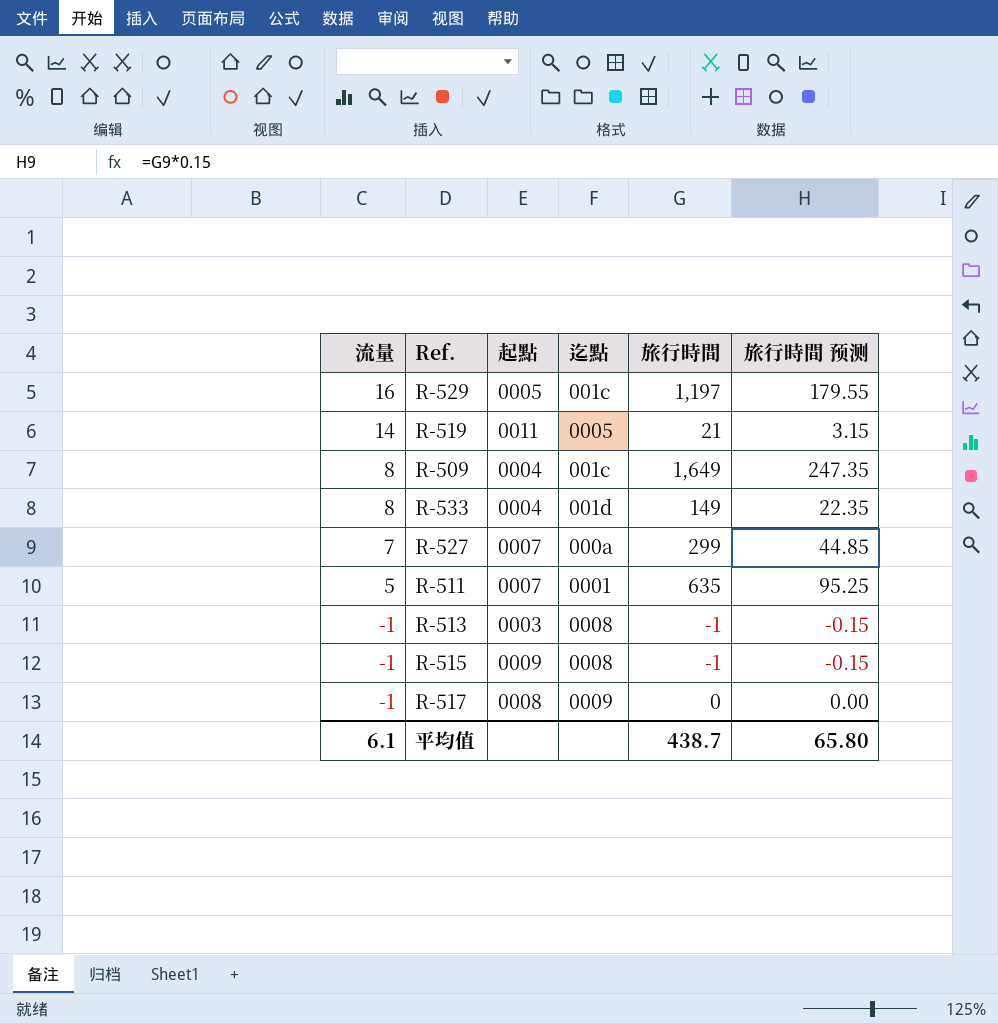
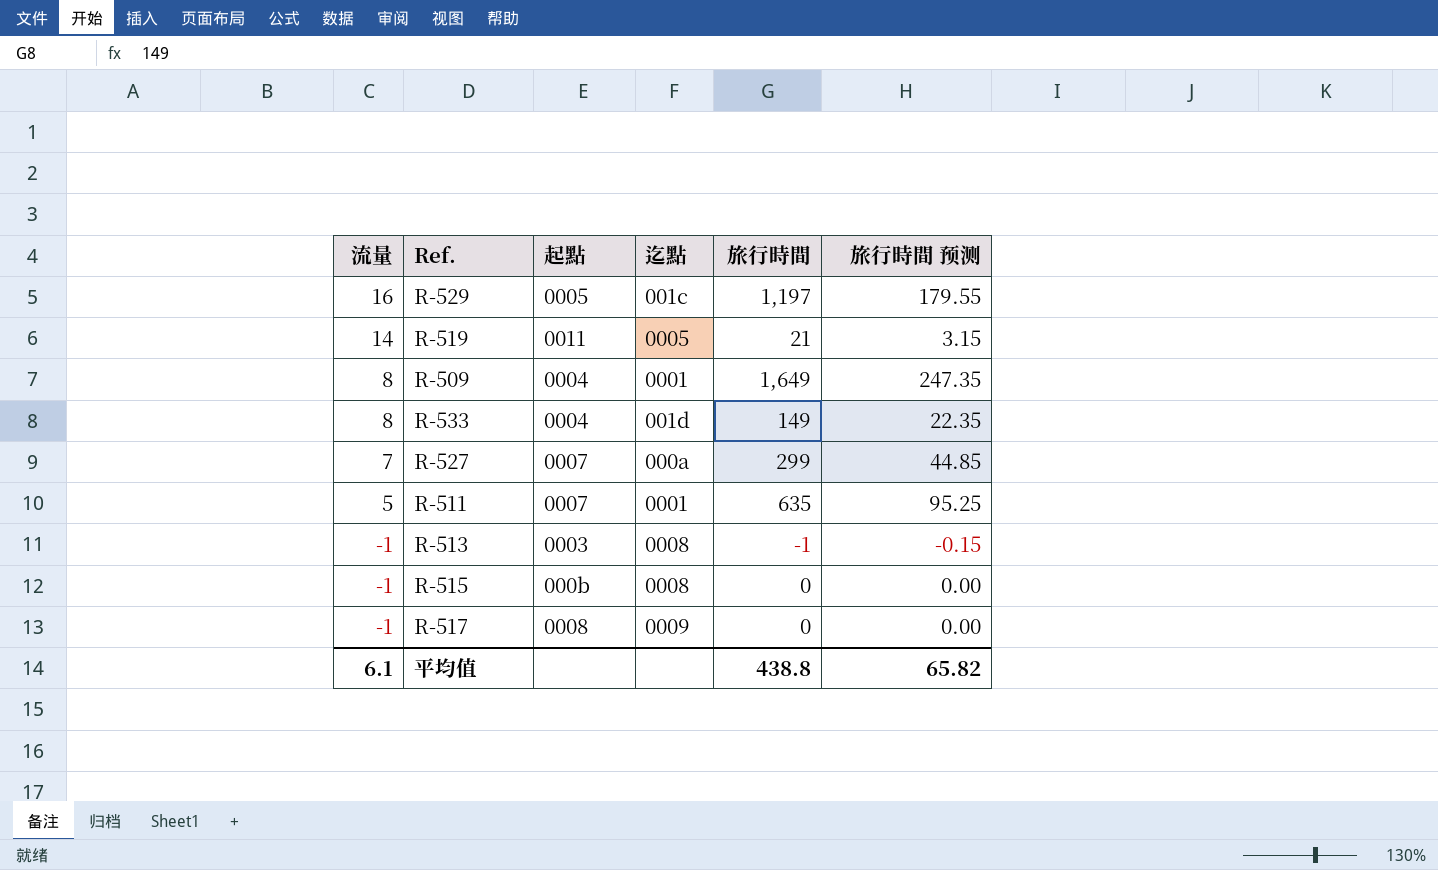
R-509 | 迄點: 001c -> 0001
R-515 | 起點: 0009 -> 000b
R-515 | 旅行時間: -1 -> 0
R-515 | 旅行時間 预测: -0.15 -> 0.00
平均值 | 旅行時間: 438.7 -> 438.8
平均值 | 旅行時間 预测: 65.80 -> 65.82

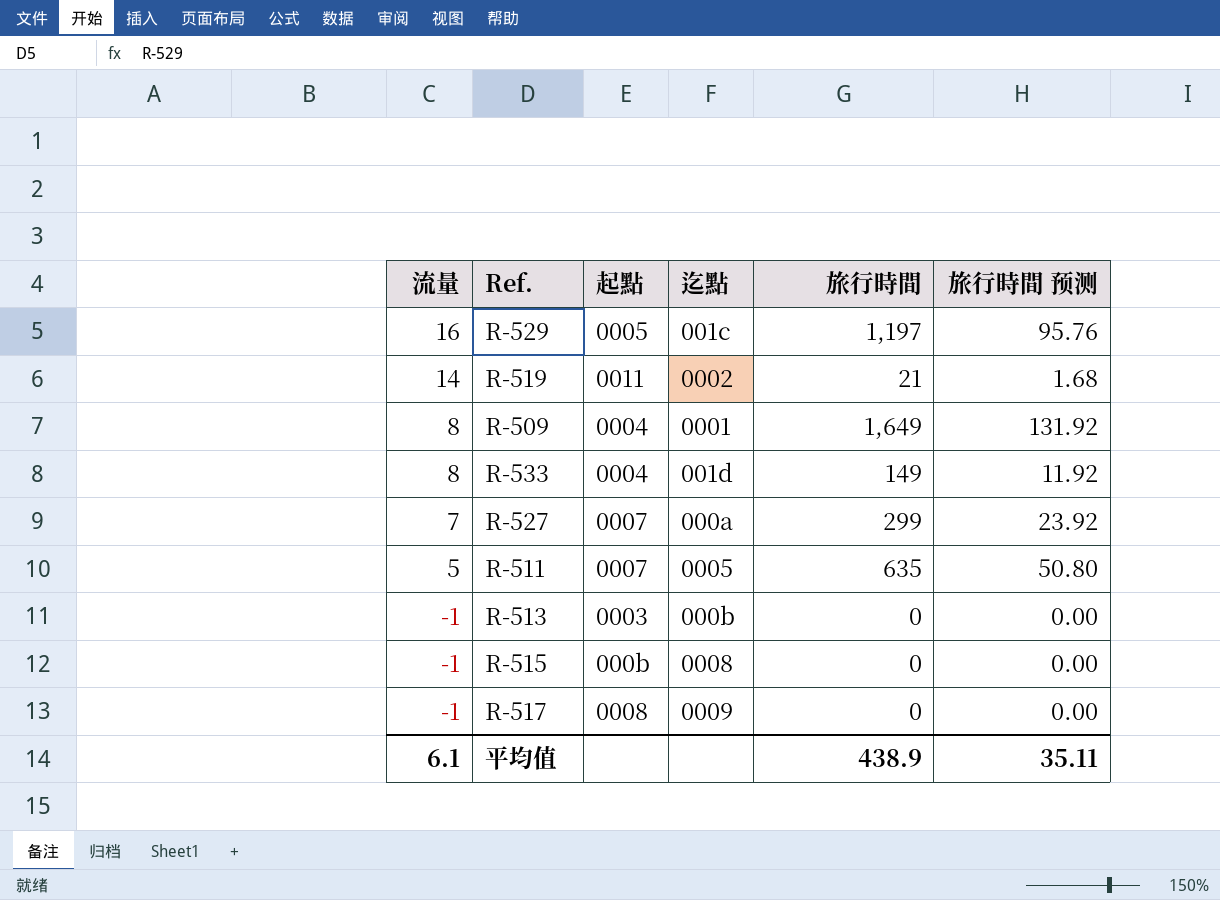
column 旅行時間 预测 | formula: [旅行時間] * 0.15 -> [旅行時間] * 0.08
R-519 | 迄點: 0005 -> 0002
R-511 | 迄點: 0001 -> 0005
R-513 | 迄點: 0008 -> 000b
R-513 | 旅行時間: -1 -> 0
平均值 | 旅行時間: 438.8 -> 438.9
平均值 | 旅行時間 预测: 65.82 -> 35.11

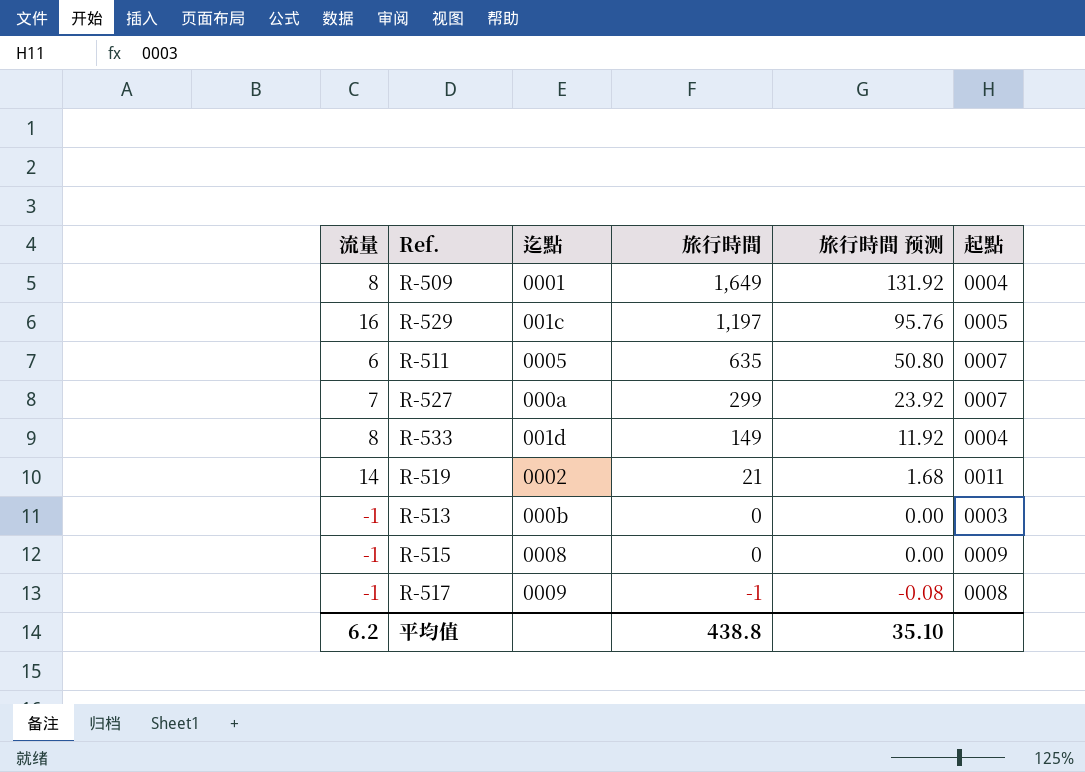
row order: 流量 descending -> 旅行時間 descending
column 起點 | position: 3 -> 6
R-511 | 流量: 5 -> 6
R-515 | 起點: 000b -> 0009
R-517 | 旅行時間: 0 -> -1
R-517 | 旅行時間 预测: 0.00 -> -0.08
平均值 | 流量: 6.1 -> 6.2
平均值 | 旅行時間: 438.9 -> 438.8
平均值 | 旅行時間 预测: 35.11 -> 35.10

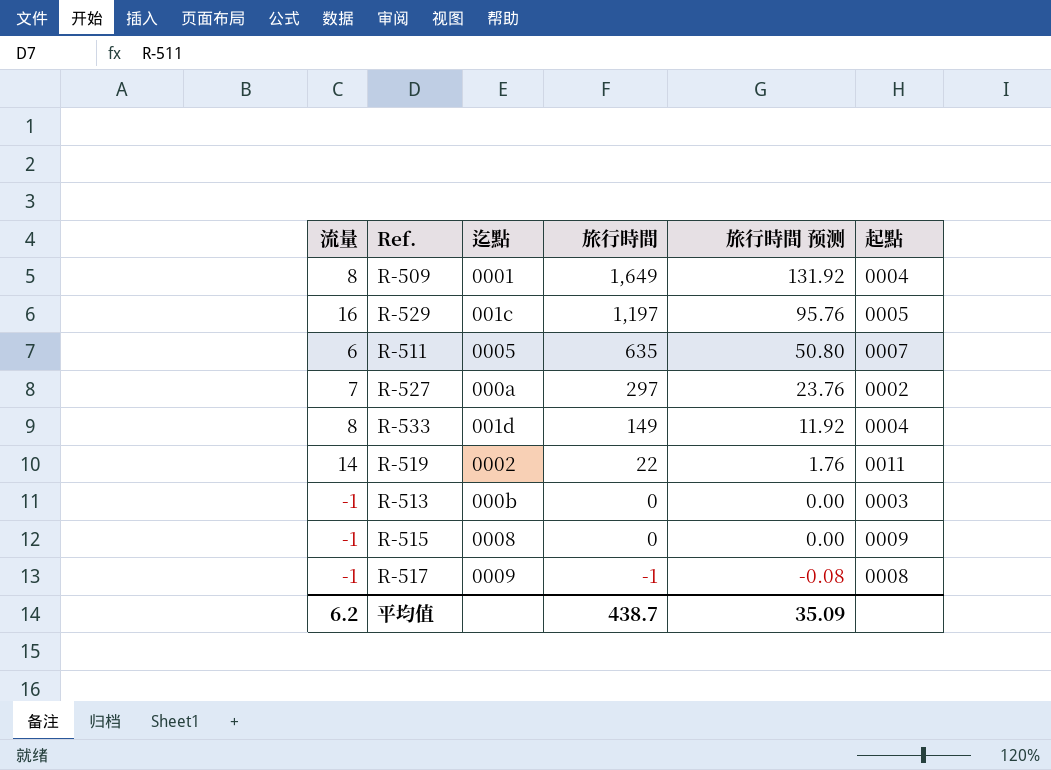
R-527 | 旅行時間: 299 -> 297
R-527 | 旅行時間 预测: 23.92 -> 23.76
R-527 | 起點: 0007 -> 0002
R-519 | 旅行時間: 21 -> 22
R-519 | 旅行時間 预测: 1.68 -> 1.76
平均值 | 旅行時間: 438.8 -> 438.7
平均值 | 旅行時間 预测: 35.10 -> 35.09

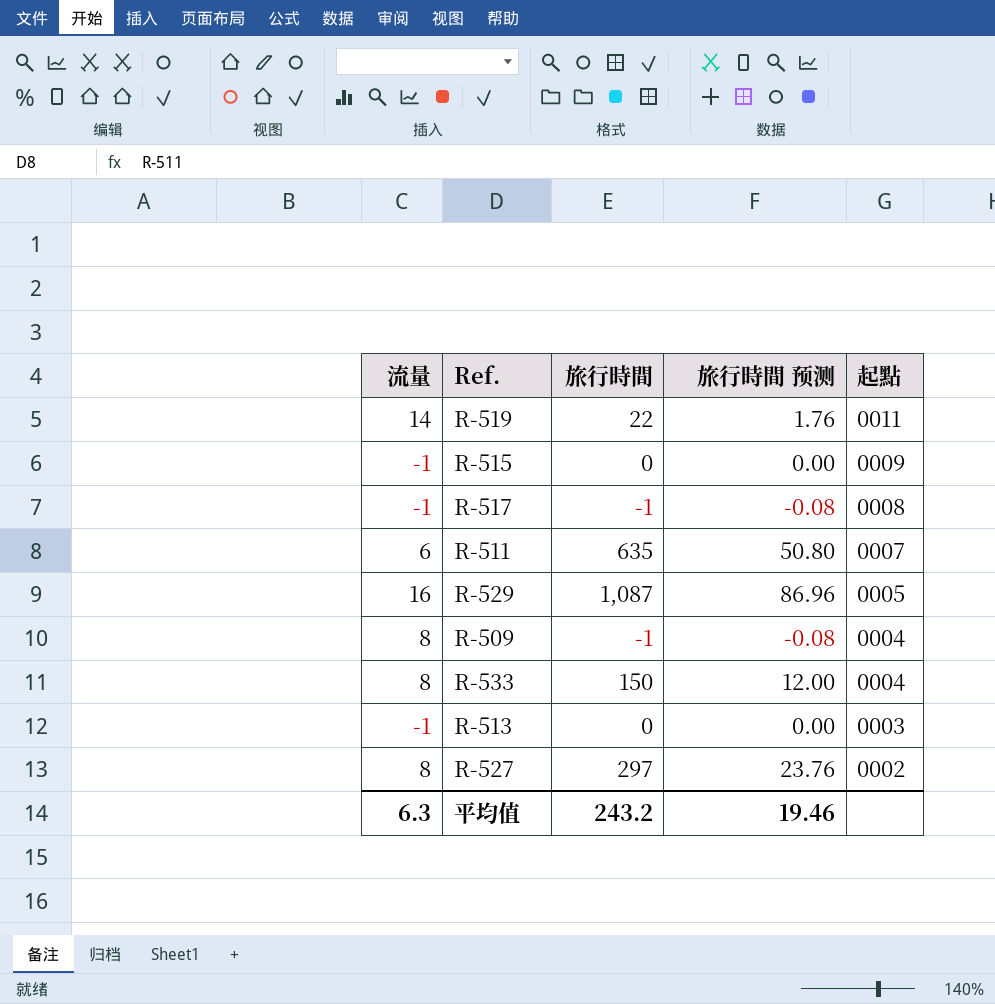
row order: 旅行時間 descending -> 起點 descending
column 迄點 | position: 3 -> none
R-529 | 旅行時間: 1,197 -> 1,087
R-529 | 旅行時間 预测: 95.76 -> 86.96
R-509 | 旅行時間: 1,649 -> -1
R-509 | 旅行時間 预测: 131.92 -> -0.08
R-533 | 旅行時間: 149 -> 150
R-533 | 旅行時間 预测: 11.92 -> 12.00
R-527 | 流量: 7 -> 8
平均值 | 流量: 6.2 -> 6.3
平均值 | 旅行時間: 438.7 -> 243.2
平均值 | 旅行時間 预测: 35.09 -> 19.46

